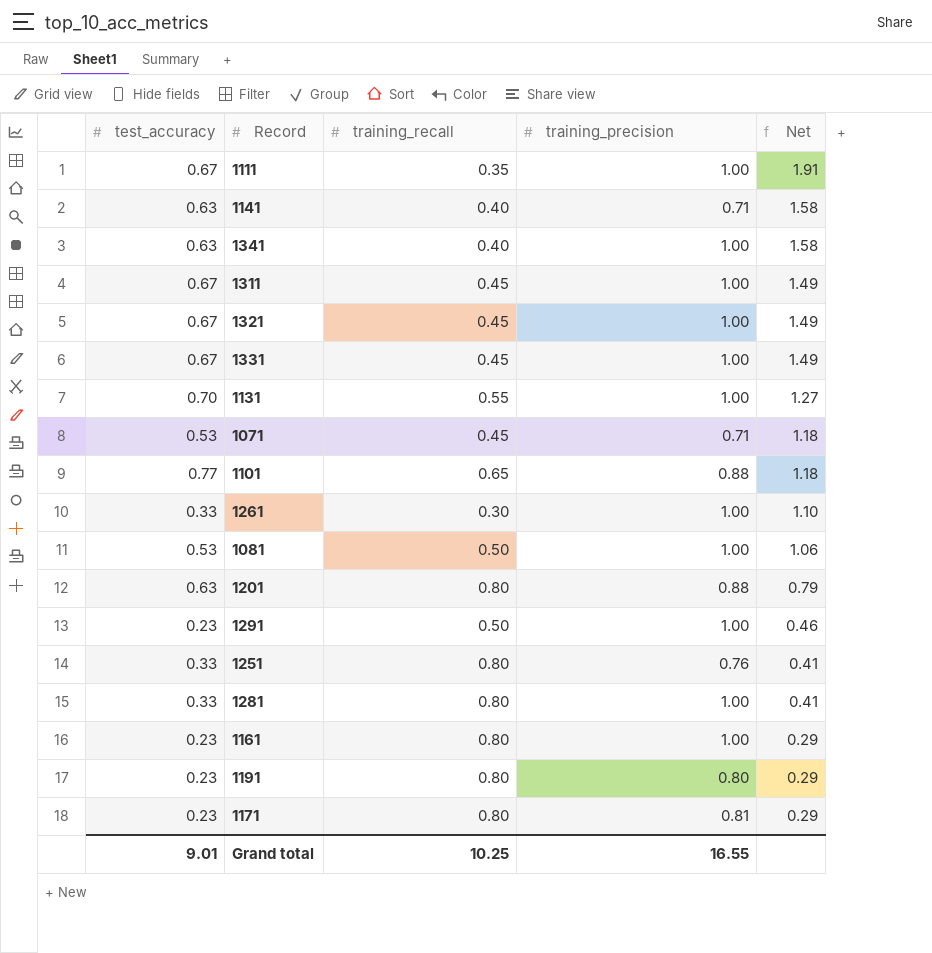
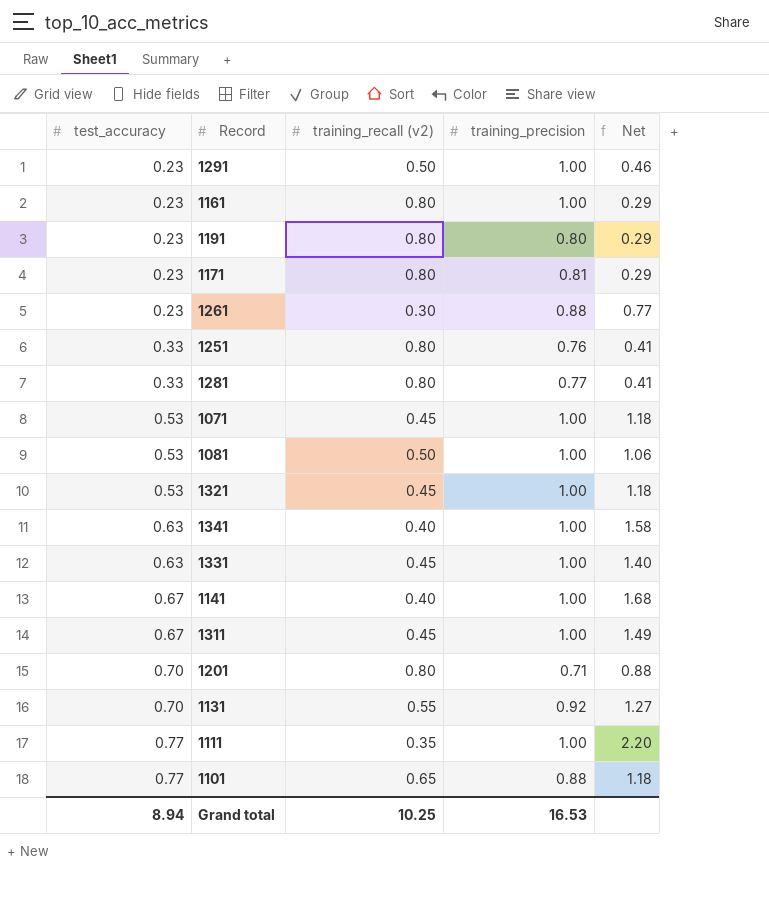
row order: Net descending -> test_accuracy ascending
column name: training_recall -> training_recall (v2)
1261 | test_accuracy: 0.33 -> 0.23
1261 | training_precision: 1.00 -> 0.88
1261 | Net: 1.10 -> 0.77
1281 | training_precision: 1.00 -> 0.77
1071 | training_precision: 0.71 -> 1.00
1321 | test_accuracy: 0.67 -> 0.53
1321 | Net: 1.49 -> 1.18
1331 | test_accuracy: 0.67 -> 0.63
1331 | Net: 1.49 -> 1.40
1141 | test_accuracy: 0.63 -> 0.67
1141 | training_precision: 0.71 -> 1.00
1141 | Net: 1.58 -> 1.68
1201 | test_accuracy: 0.63 -> 0.70
1201 | training_precision: 0.88 -> 0.71
1201 | Net: 0.79 -> 0.88
1131 | training_precision: 1.00 -> 0.92
1111 | test_accuracy: 0.67 -> 0.77
1111 | Net: 1.91 -> 2.20
Grand total | test_accuracy: 9.01 -> 8.94
Grand total | training_precision: 16.55 -> 16.53

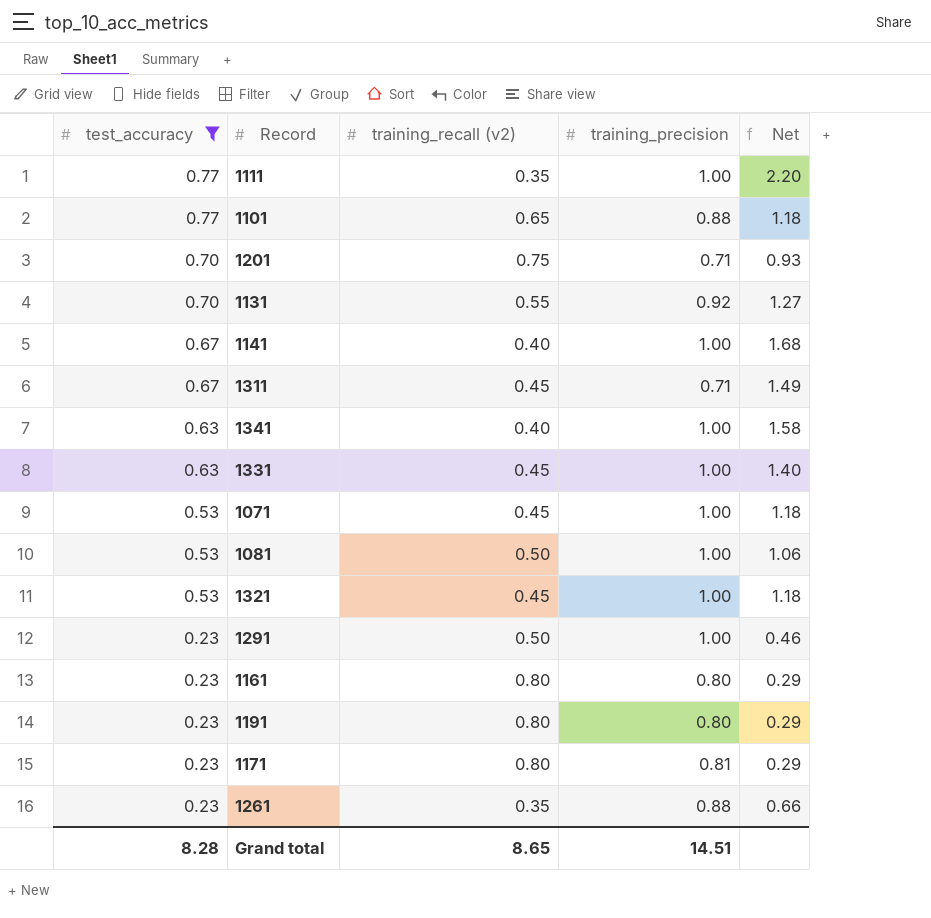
filter: none -> test_accuracy != 0.33
row order: test_accuracy ascending -> test_accuracy descending
1201 | training_recall (v2): 0.80 -> 0.75
1201 | Net: 0.88 -> 0.93
1311 | training_precision: 1.00 -> 0.71
1161 | training_precision: 1.00 -> 0.80
1261 | training_recall (v2): 0.30 -> 0.35
1261 | Net: 0.77 -> 0.66
Grand total | test_accuracy: 8.94 -> 8.28
Grand total | training_recall (v2): 10.25 -> 8.65
Grand total | training_precision: 16.53 -> 14.51

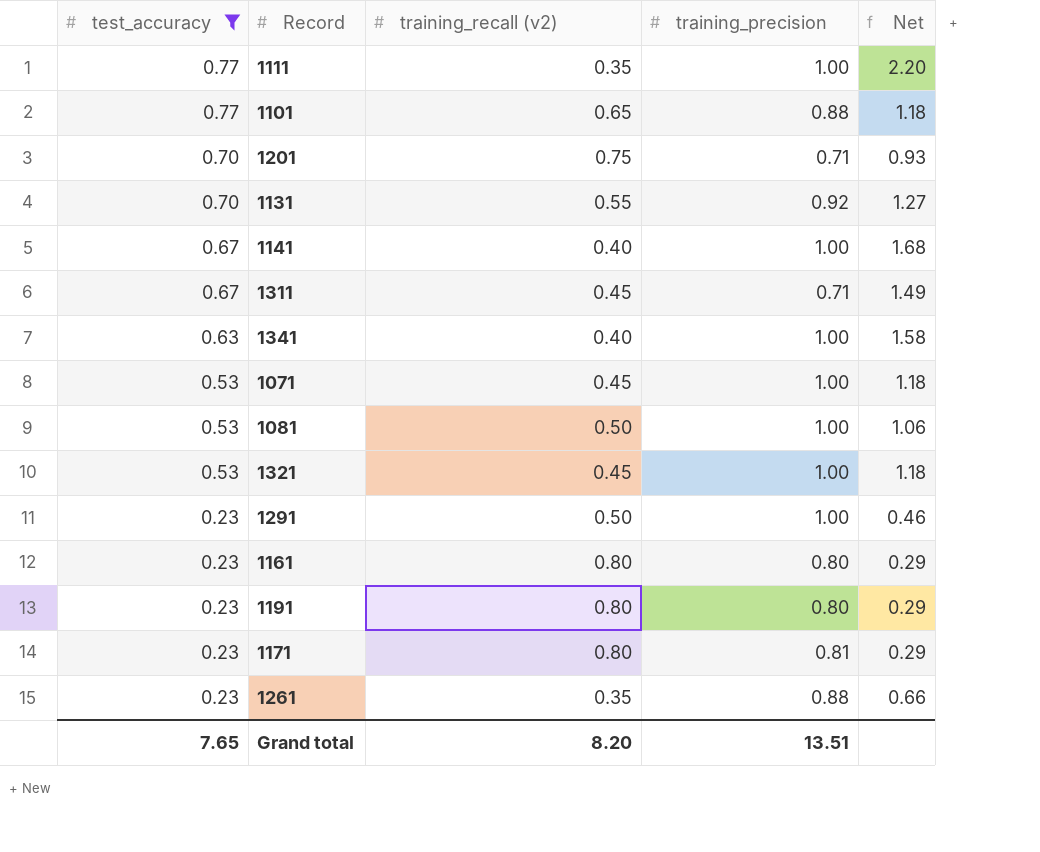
row 1331: 0.63 | 0.45 | 1.00 | 1.40 -> none
Grand total | test_accuracy: 8.28 -> 7.65
Grand total | training_recall (v2): 8.65 -> 8.20
Grand total | training_precision: 14.51 -> 13.51

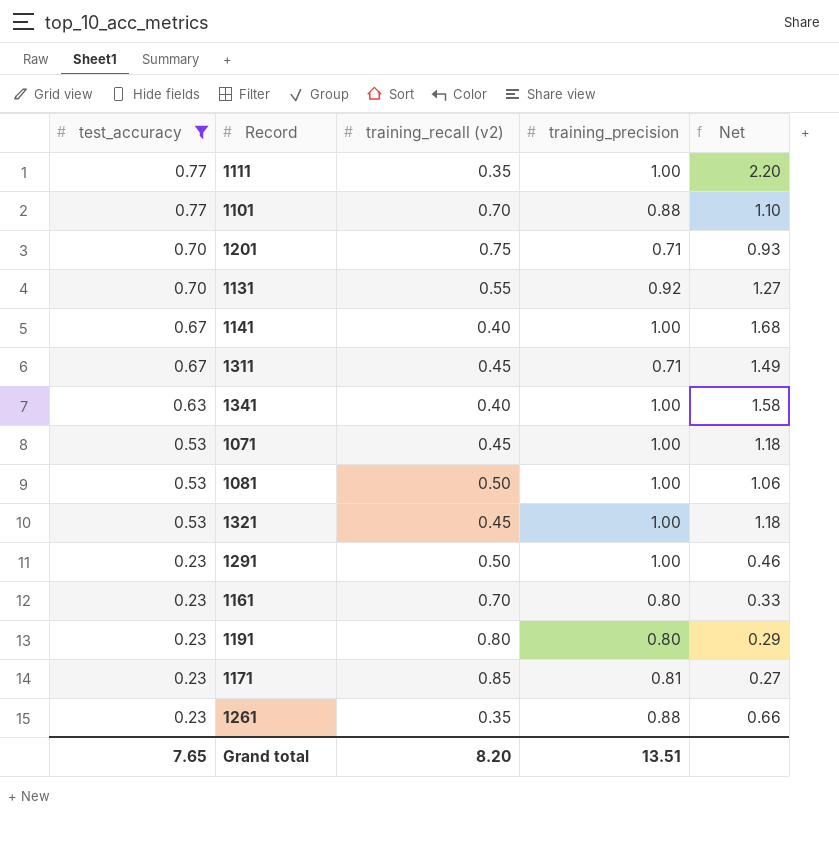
1101 | training_recall (v2): 0.65 -> 0.70
1101 | Net: 1.18 -> 1.10
1161 | training_recall (v2): 0.80 -> 0.70
1161 | Net: 0.29 -> 0.33
1171 | training_recall (v2): 0.80 -> 0.85
1171 | Net: 0.29 -> 0.27

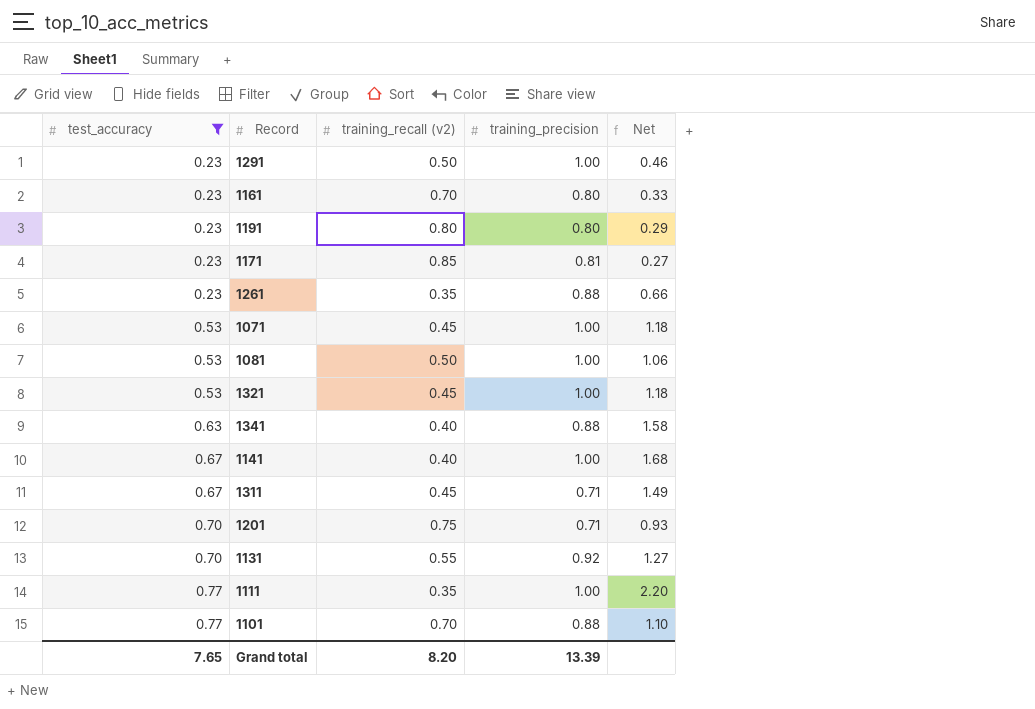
row order: test_accuracy descending -> test_accuracy ascending
1341 | training_precision: 1.00 -> 0.88
Grand total | training_precision: 13.51 -> 13.39

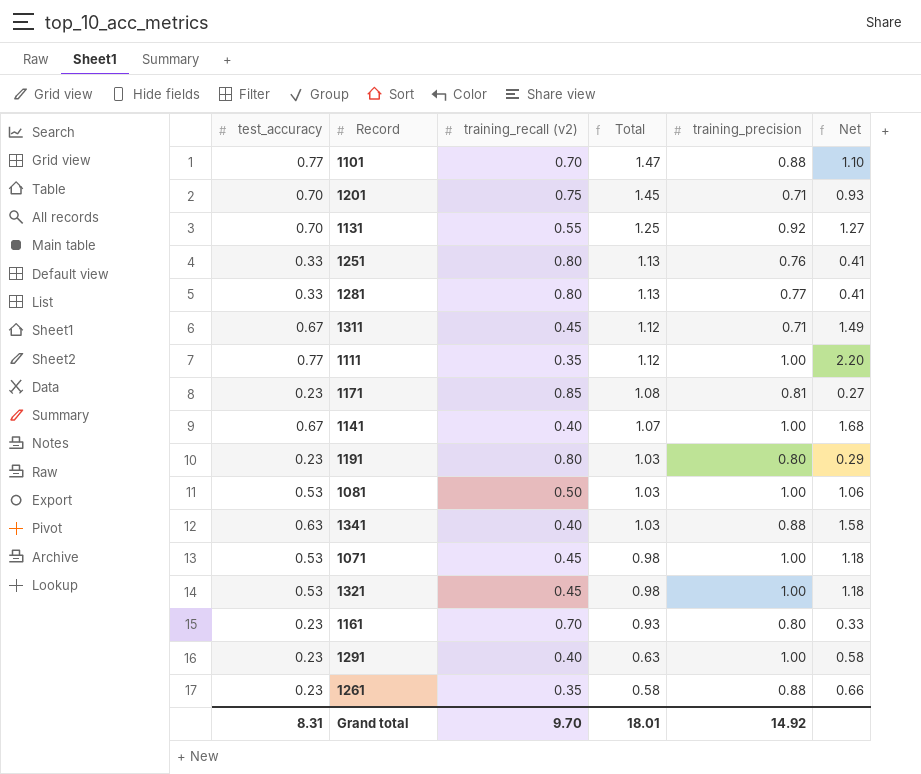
filter: test_accuracy != 0.33 -> none
row order: test_accuracy ascending -> Total descending
column Total | formula: none -> [test_accuracy] + [training_recall (v2)]
1291 | training_recall (v2): 0.50 -> 0.40
1291 | Net: 0.46 -> 0.58
Grand total | test_accuracy: 7.65 -> 8.31
Grand total | training_recall (v2): 8.20 -> 9.70
Grand total | training_precision: 13.39 -> 14.92

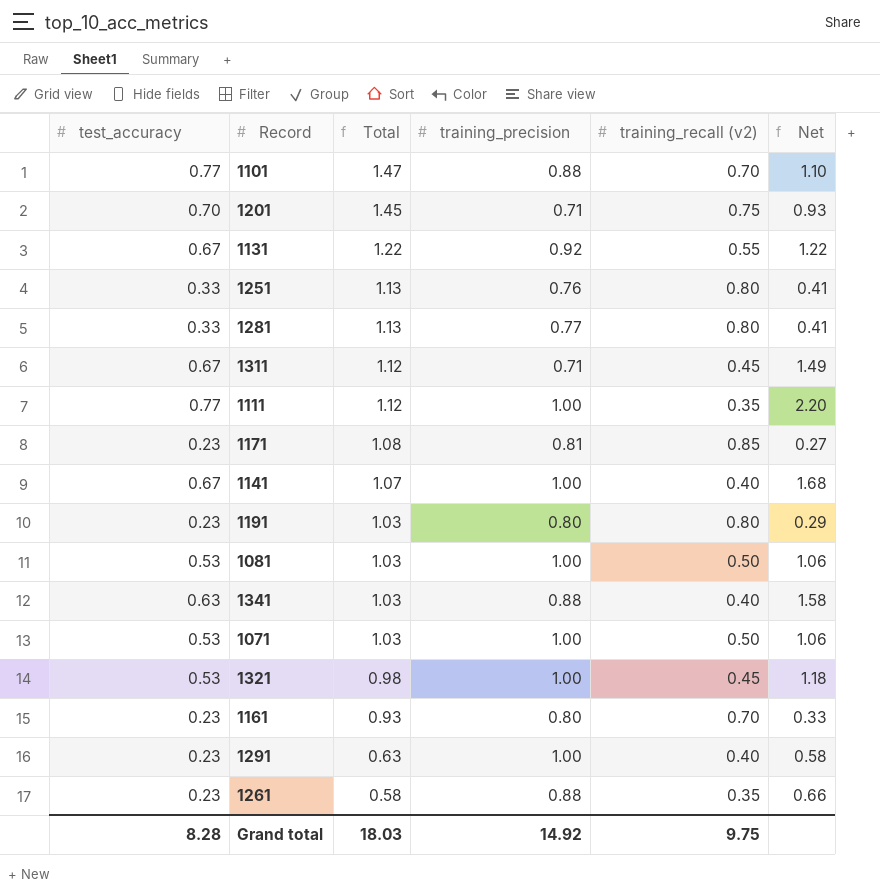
column training_recall (v2) | position: 3 -> 5
1131 | test_accuracy: 0.70 -> 0.67
1131 | Total: 1.25 -> 1.22
1131 | Net: 1.27 -> 1.22
1071 | Total: 0.98 -> 1.03
1071 | training_recall (v2): 0.45 -> 0.50
1071 | Net: 1.18 -> 1.06
Grand total | test_accuracy: 8.31 -> 8.28
Grand total | Total: 18.01 -> 18.03
Grand total | training_recall (v2): 9.70 -> 9.75

